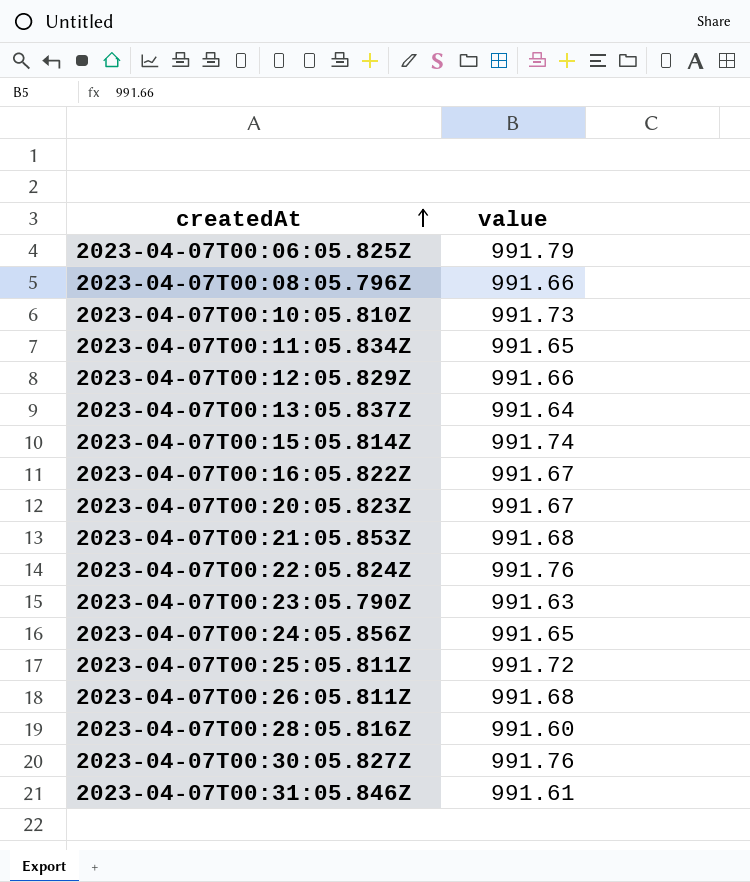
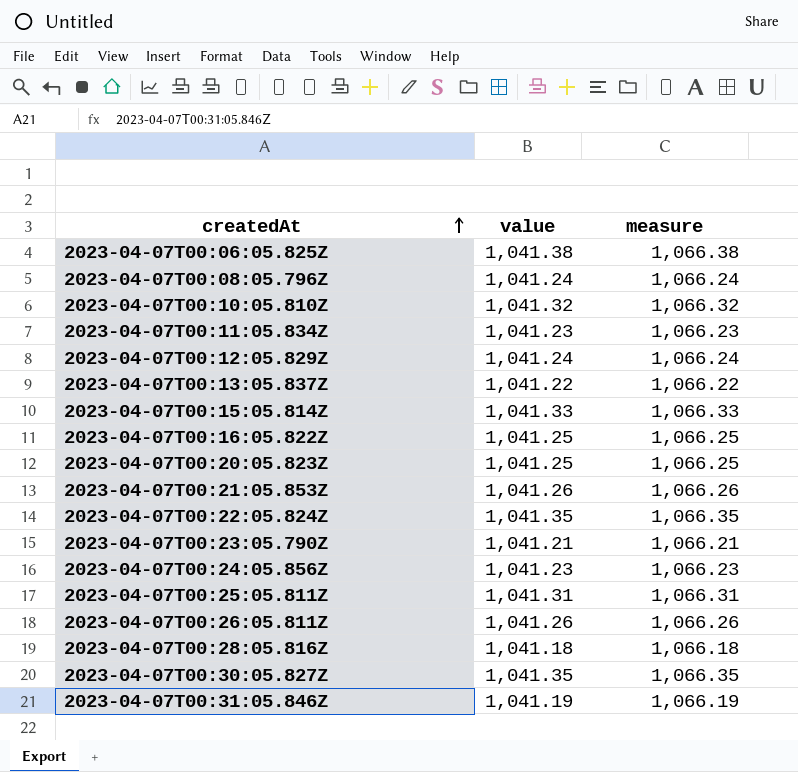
column measure | formula: none -> [value] + 25
2023-04-07T00:06:05.825Z | value: 991.79 -> 1,041.38
2023-04-07T00:08:05.796Z | value: 991.66 -> 1,041.24
2023-04-07T00:10:05.810Z | value: 991.73 -> 1,041.32
2023-04-07T00:11:05.834Z | value: 991.65 -> 1,041.23
2023-04-07T00:12:05.829Z | value: 991.66 -> 1,041.24
2023-04-07T00:13:05.837Z | value: 991.64 -> 1,041.22
2023-04-07T00:15:05.814Z | value: 991.74 -> 1,041.33
2023-04-07T00:16:05.822Z | value: 991.67 -> 1,041.25
2023-04-07T00:20:05.823Z | value: 991.67 -> 1,041.25
2023-04-07T00:21:05.853Z | value: 991.68 -> 1,041.26
2023-04-07T00:22:05.824Z | value: 991.76 -> 1,041.35
2023-04-07T00:23:05.790Z | value: 991.63 -> 1,041.21
2023-04-07T00:24:05.856Z | value: 991.65 -> 1,041.23
2023-04-07T00:25:05.811Z | value: 991.72 -> 1,041.31
2023-04-07T00:26:05.811Z | value: 991.68 -> 1,041.26
2023-04-07T00:28:05.816Z | value: 991.60 -> 1,041.18
2023-04-07T00:30:05.827Z | value: 991.76 -> 1,041.35
2023-04-07T00:31:05.846Z | value: 991.61 -> 1,041.19

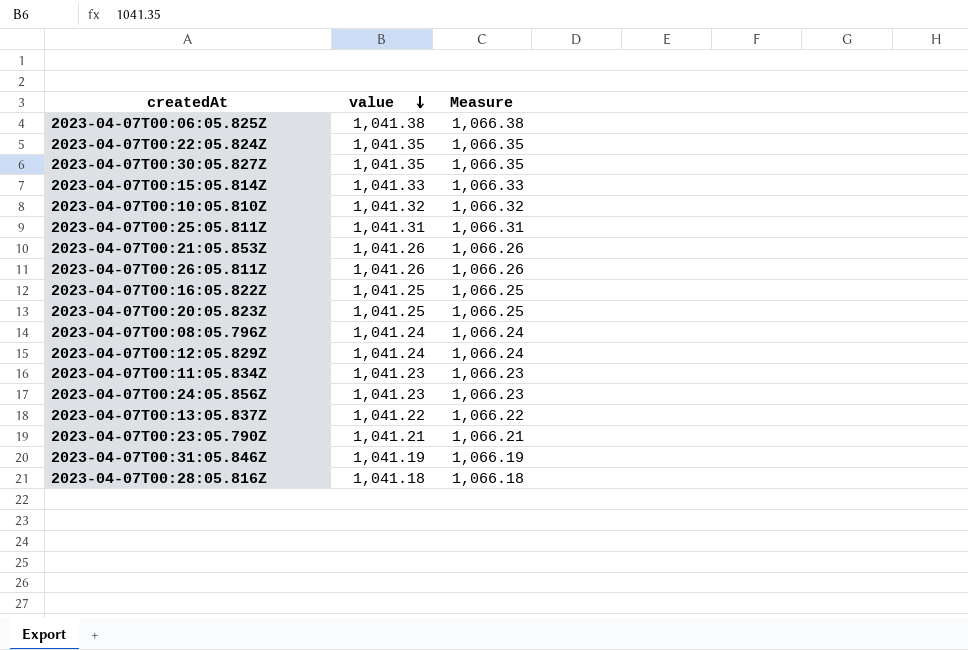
row order: createdAt ascending -> value descending
column name: measure -> Measure

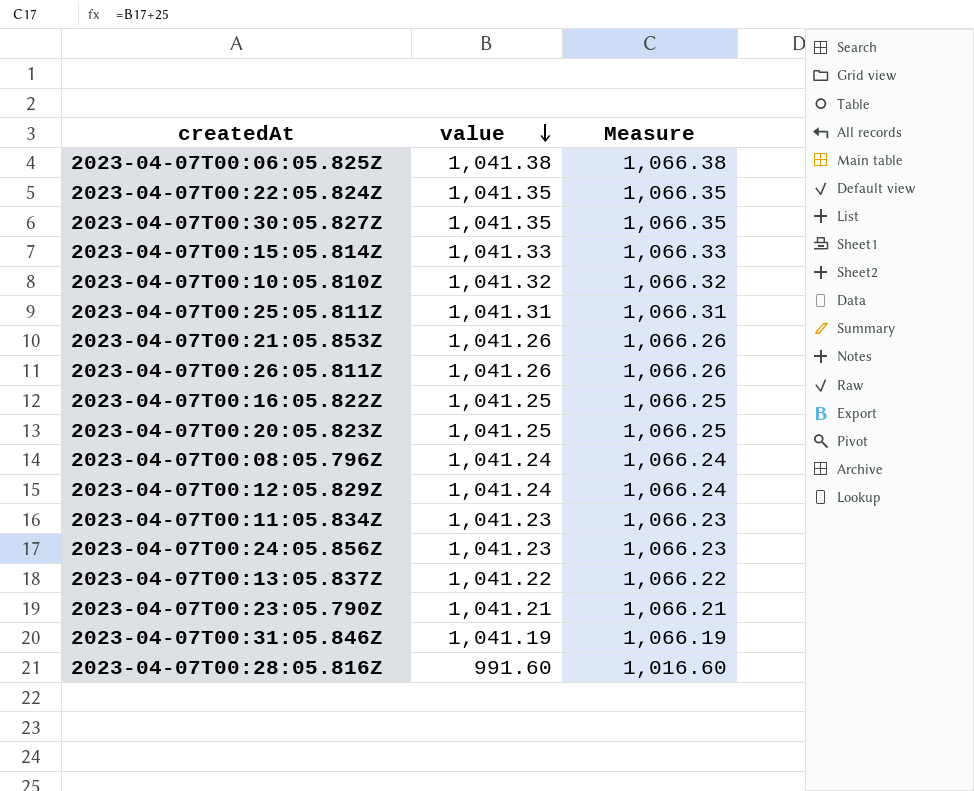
2023-04-07T00:28:05.816Z | value: 1,041.18 -> 991.60
2023-04-07T00:28:05.816Z | Measure: 1,066.18 -> 1,016.60

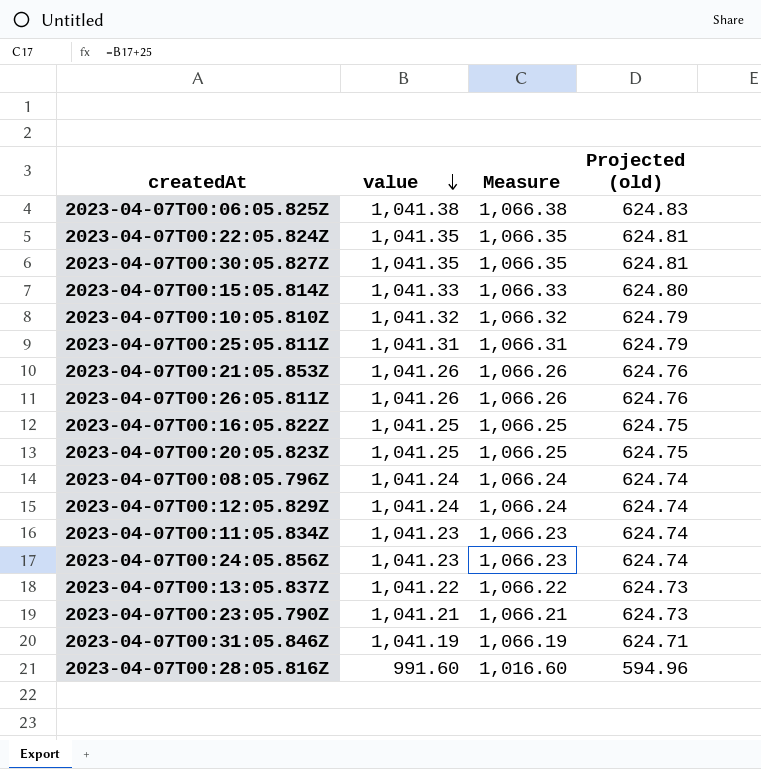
column Projected (old) | formula: none -> [value] * 0.6

